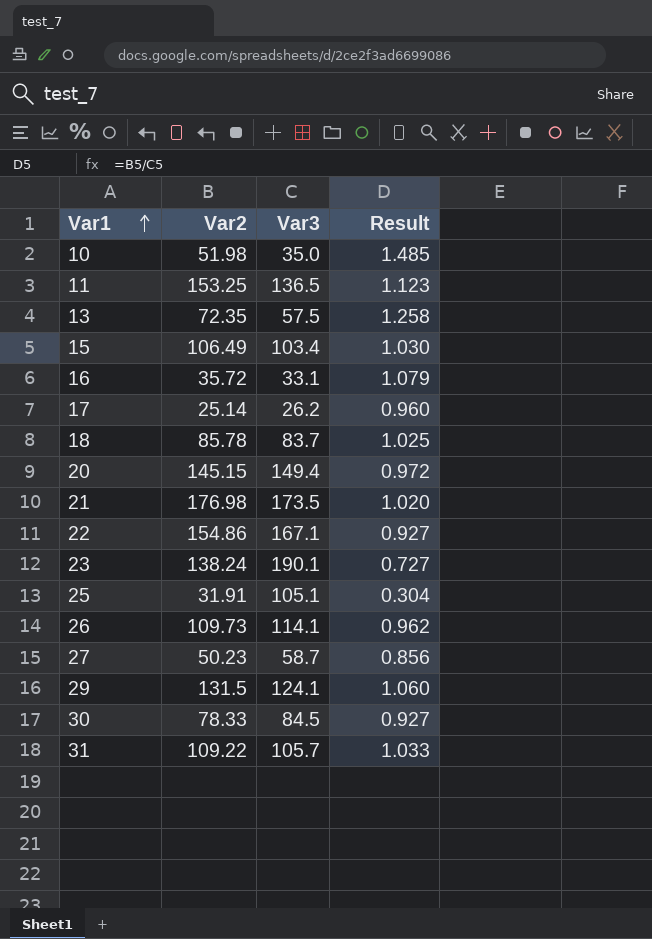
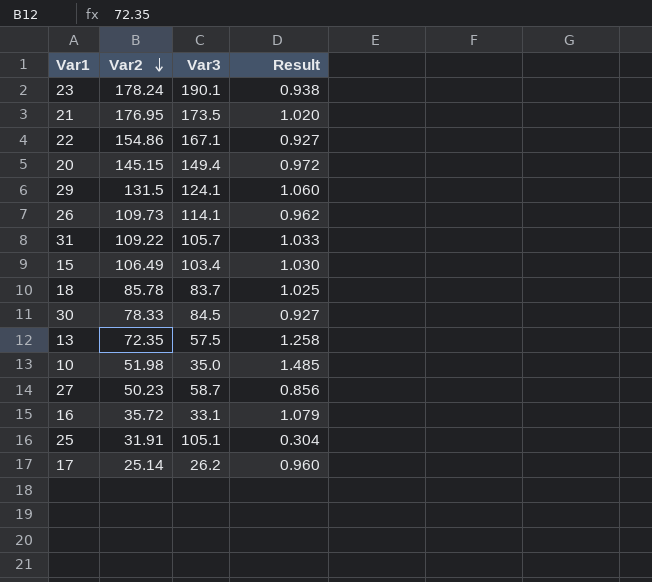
row order: Var1 ascending -> Var2 descending
row 11: 153.25 | 136.5 | 1.123 -> none
23 | Var2: 138.24 -> 178.24
23 | Result: 0.727 -> 0.938
21 | Var2: 176.98 -> 176.95

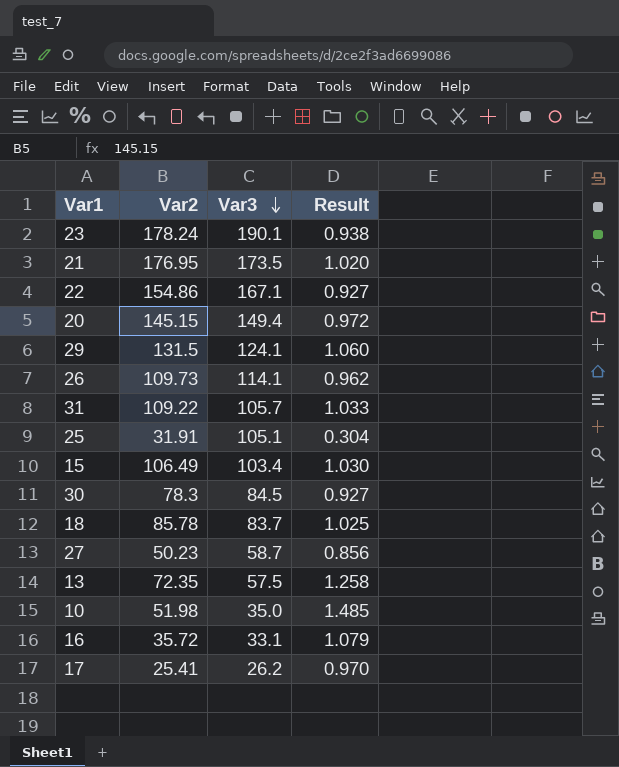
row order: Var2 descending -> Var3 descending
30 | Var2: 78.33 -> 78.3
17 | Var2: 25.14 -> 25.41
17 | Result: 0.960 -> 0.970

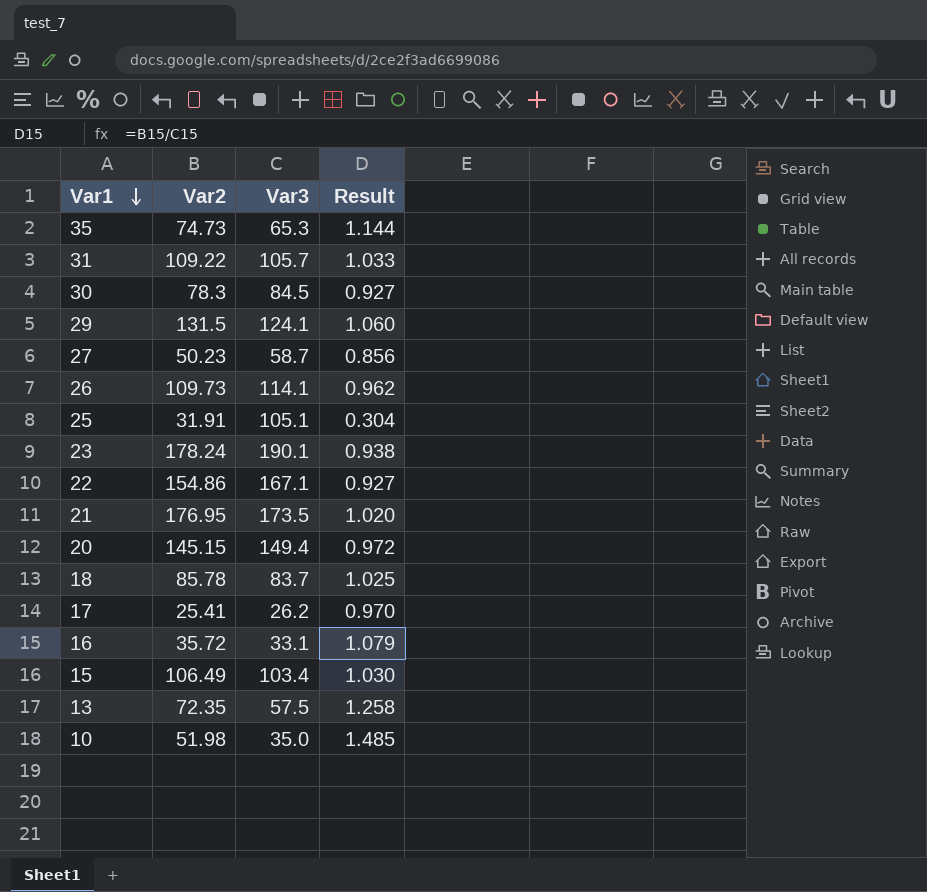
row order: Var3 descending -> Var1 descending
row 35: none -> 74.73 | 65.3 | 1.144

